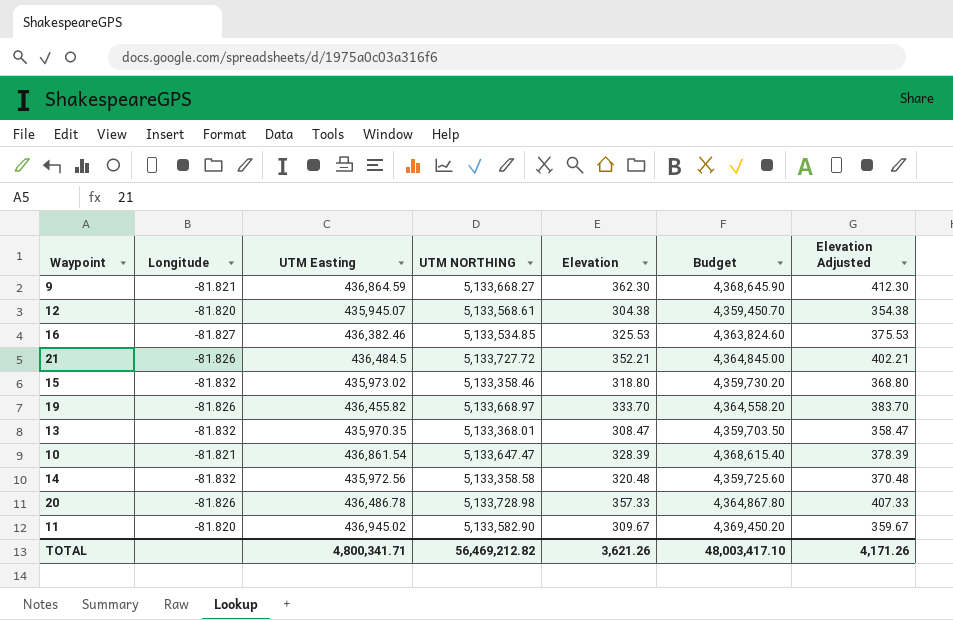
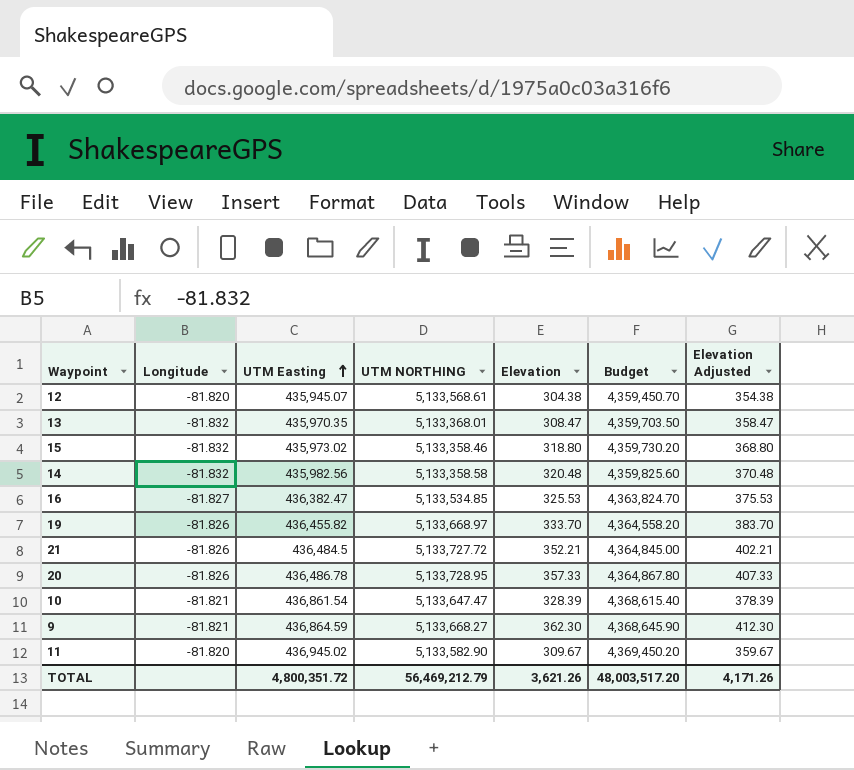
row order: none -> UTM Easting ascending
14 | UTM Easting: 435,972.56 -> 435,982.56
14 | Budget: 4,359,725.60 -> 4,359,825.60
16 | UTM Easting: 436,382.46 -> 436,382.47
16 | Budget: 4,363,824.60 -> 4,363,824.70
20 | UTM NORTHING: 5,133,728.98 -> 5,133,728.95
TOTAL | UTM Easting: 4,800,341.71 -> 4,800,351.72
TOTAL | UTM NORTHING: 56,469,212.82 -> 56,469,212.79
TOTAL | Budget: 48,003,417.10 -> 48,003,517.20

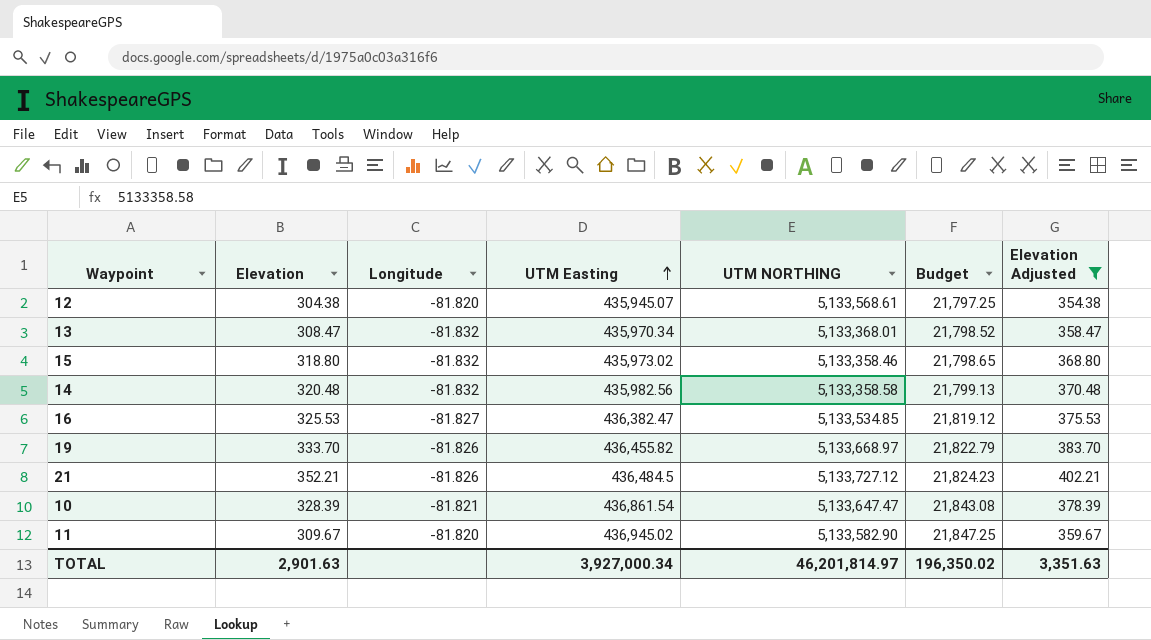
filter: none -> Elevation Adjusted <= 402.21
column Elevation | position: 5 -> 2
column Budget | formula: [UTM Easting] * 10 -> [UTM Easting] * 0.05
13 | UTM Easting: 435,970.35 -> 435,970.34
21 | UTM NORTHING: 5,133,727.72 -> 5,133,727.12
TOTAL | Elevation: 3,621.26 -> 2,901.63
TOTAL | UTM Easting: 4,800,351.72 -> 3,927,000.34
TOTAL | UTM NORTHING: 56,469,212.79 -> 46,201,814.97
TOTAL | Budget: 48,003,517.20 -> 196,350.02
TOTAL | Elevation Adjusted: 4,171.26 -> 3,351.63

